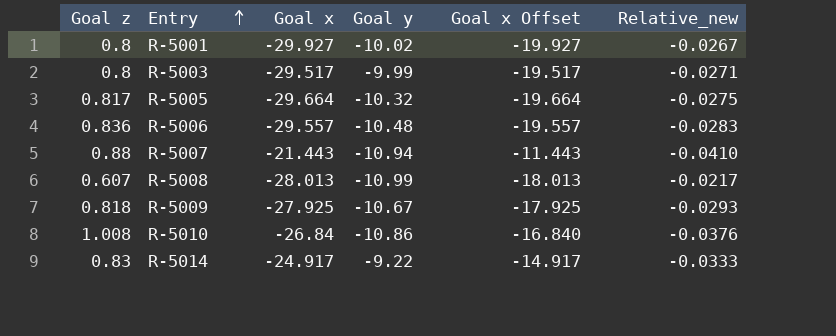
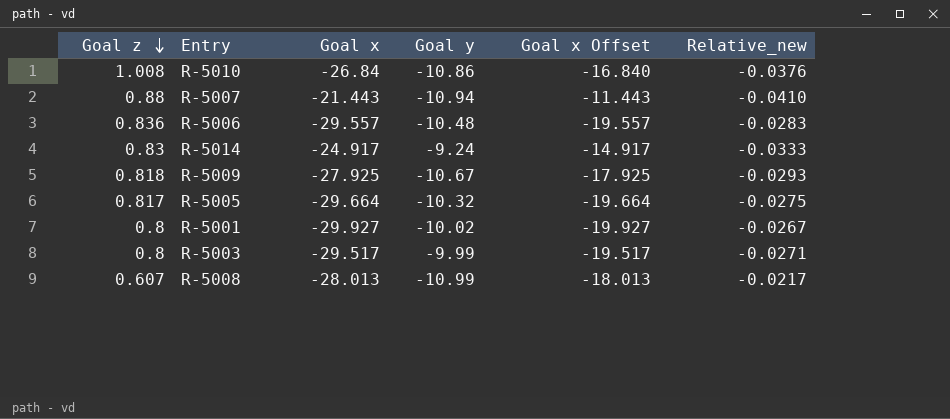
row order: Entry ascending -> Goal z descending
R-5014 | Goal y: -9.22 -> -9.24

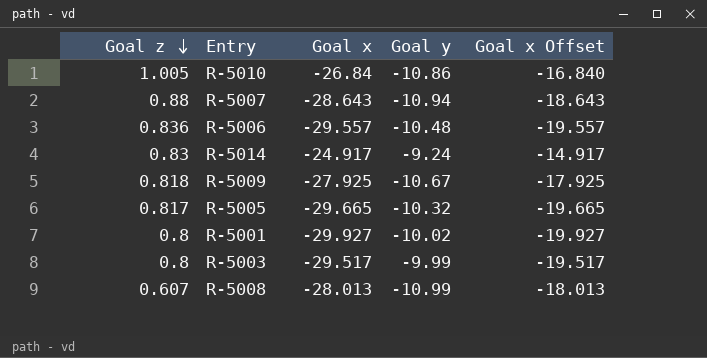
column Relative_new | formula: [Goal z] / [Goal x] -> none
R-5010 | Goal z: 1.008 -> 1.005
R-5007 | Goal x: -21.443 -> -28.643
R-5007 | Goal x Offset: -11.443 -> -18.643
R-5005 | Goal x: -29.664 -> -29.665
R-5005 | Goal x Offset: -19.664 -> -19.665

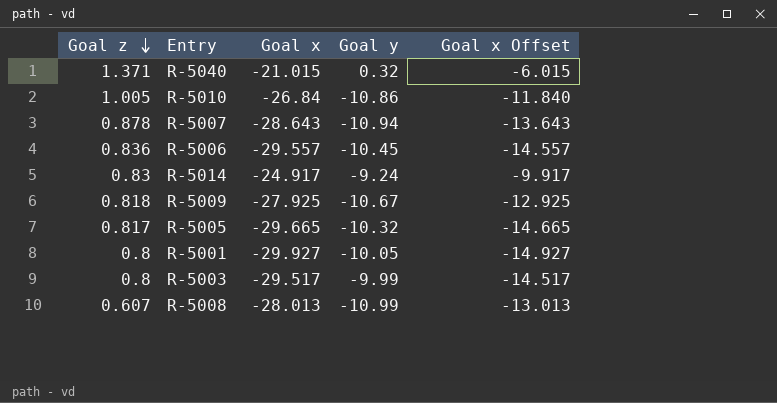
column Goal x Offset | formula: [Goal x] + 10 -> [Goal x] + 15
row R-5040: none -> 1.371 | -21.015 | 0.32 | -6.015
R-5007 | Goal z: 0.88 -> 0.878
R-5006 | Goal y: -10.48 -> -10.45
R-5001 | Goal y: -10.02 -> -10.05

